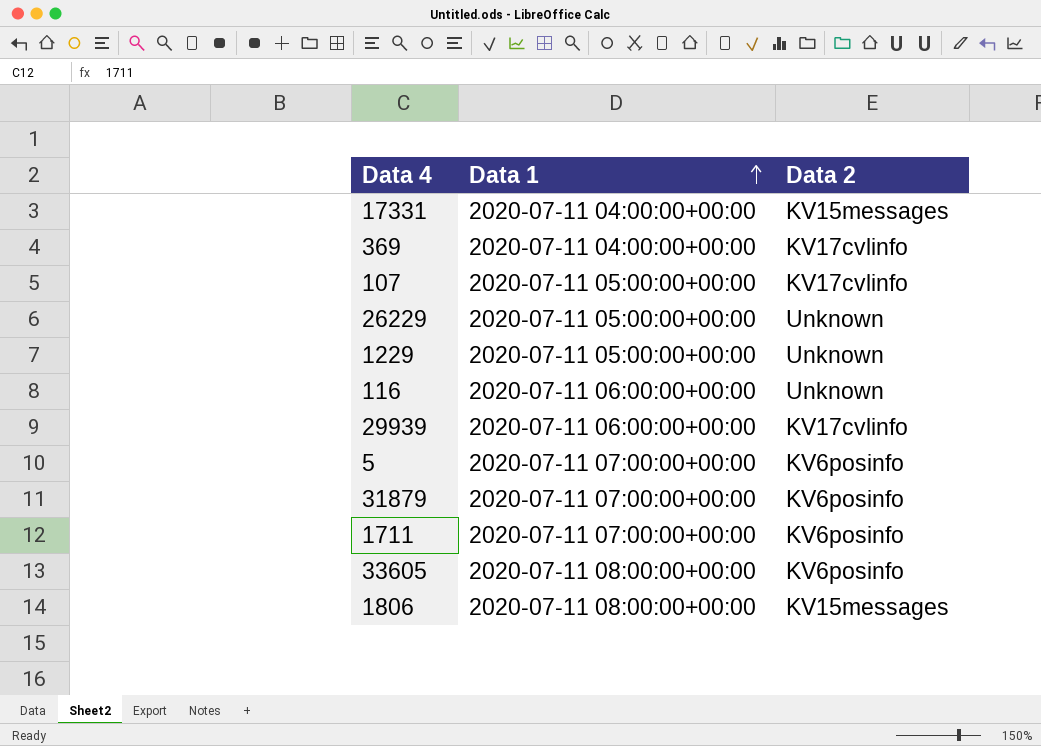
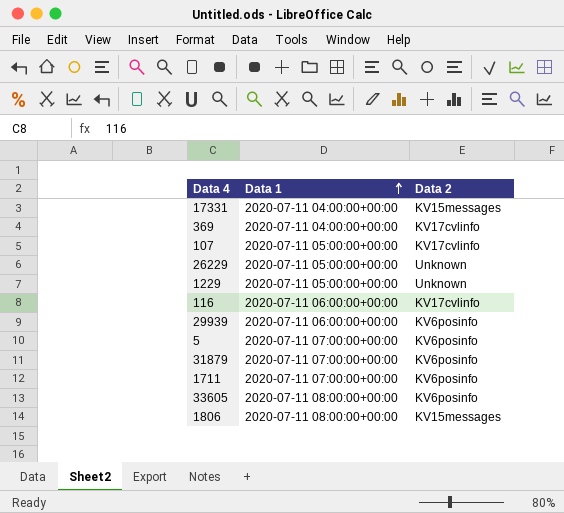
116 | Data 2: Unknown -> KV17cvlinfo
29939 | Data 2: KV17cvlinfo -> KV6posinfo

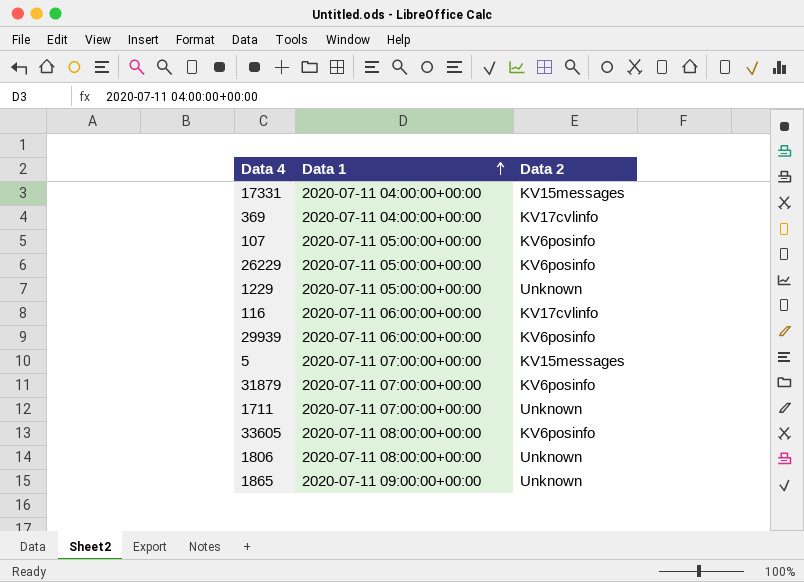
107 | Data 2: KV17cvlinfo -> KV6posinfo
26229 | Data 2: Unknown -> KV6posinfo
5 | Data 2: KV6posinfo -> KV15messages
1711 | Data 2: KV6posinfo -> Unknown
1806 | Data 2: KV15messages -> Unknown
row 1865: none -> 2020-07-11 09:00:00+00:00 | Unknown

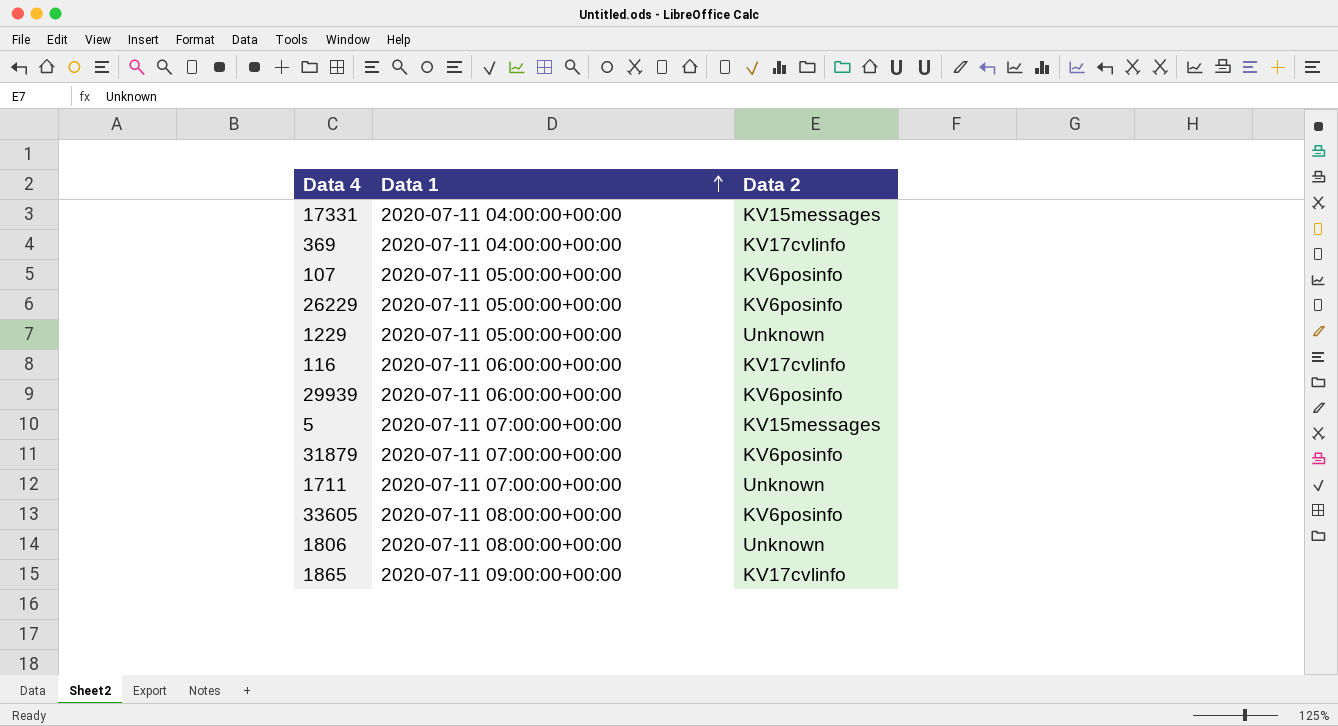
1865 | Data 2: Unknown -> KV17cvlinfo

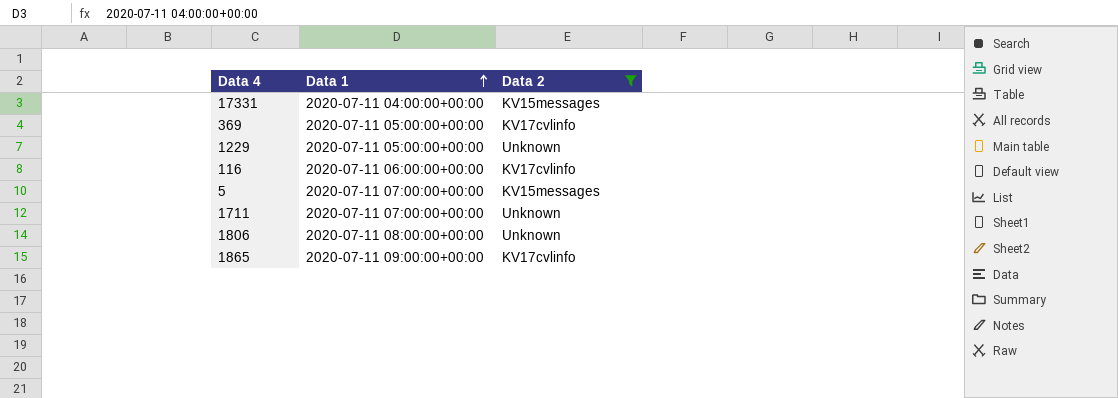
filter: none -> Data 2 != KV6posinfo
369 | Data 1: 2020-07-11 04:00:00+00:00 -> 2020-07-11 05:00:00+00:00

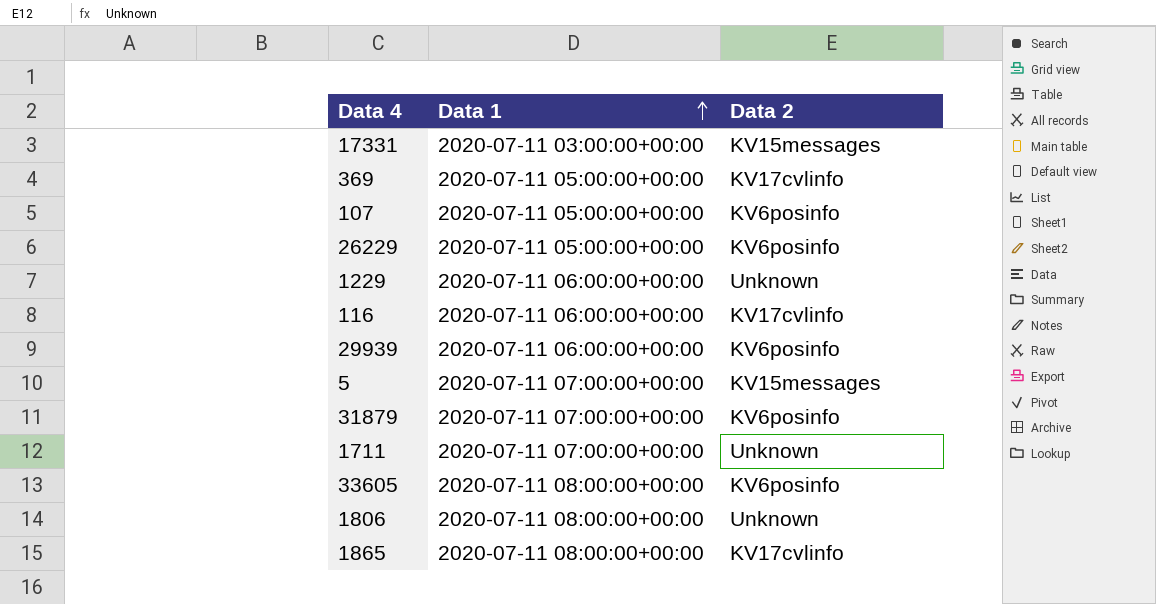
filter: Data 2 != KV6posinfo -> none
17331 | Data 1: 2020-07-11 04:00:00+00:00 -> 2020-07-11 03:00:00+00:00
1229 | Data 1: 2020-07-11 05:00:00+00:00 -> 2020-07-11 06:00:00+00:00
1865 | Data 1: 2020-07-11 09:00:00+00:00 -> 2020-07-11 08:00:00+00:00

